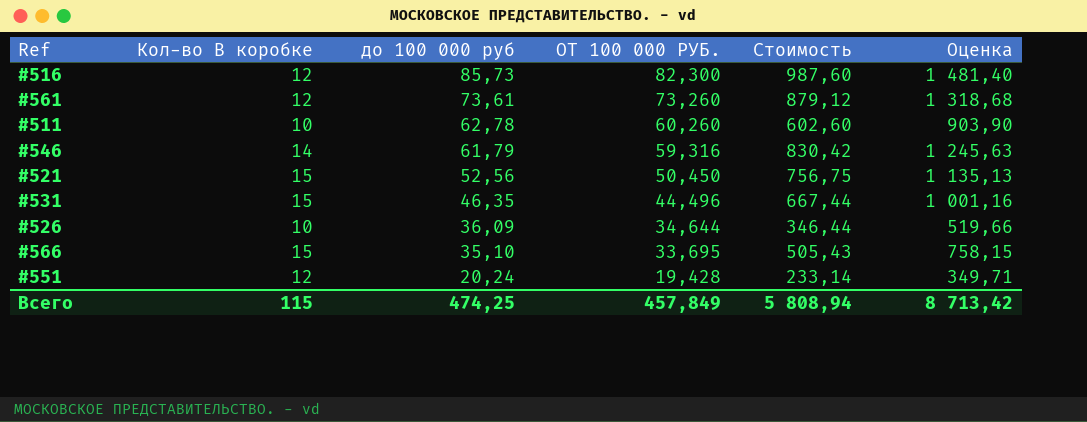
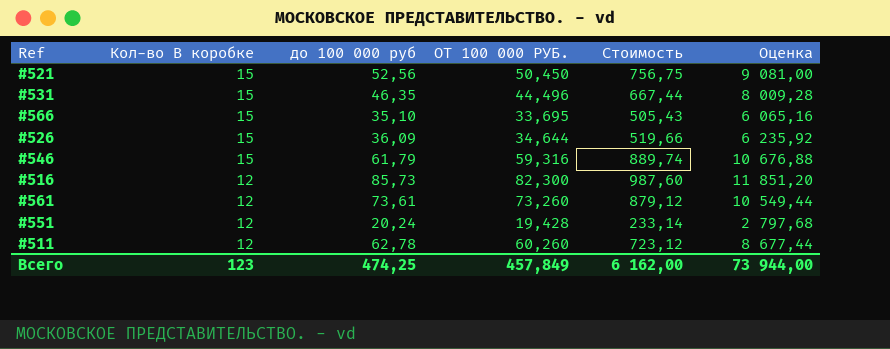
row order: до 100 000 руб descending -> Кол-во В коробке descending
column Оценка | formula: [Стоимость] * 1,5 -> [Стоимость] * 12
#526 | Кол-во В коробке: 10 -> 15
#526 | Стоимость: 346,44 -> 519,66
#546 | Кол-во В коробке: 14 -> 15
#546 | Стоимость: 830,42 -> 889,74
#511 | Кол-во В коробке: 10 -> 12
#511 | Стоимость: 602,60 -> 723,12
Всего | Кол-во В коробке: 115 -> 123
Всего | Стоимость: 5 808,94 -> 6 162,00
Всего | Оценка: 8 713,42 -> 73 944,00

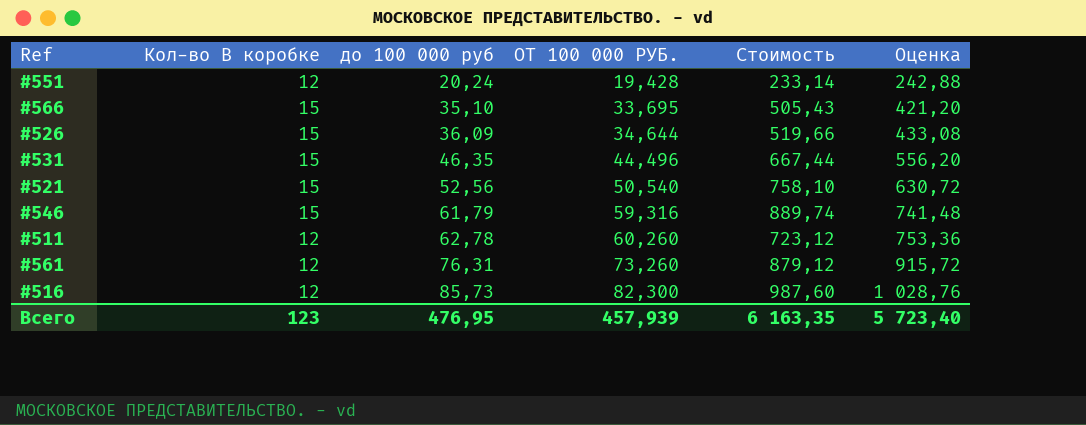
row order: Кол-во В коробке descending -> до 100 000 руб ascending
column Оценка | formula: [Стоимость] * 12 -> [до 100 000 руб] * 12
#521 | ОТ 100 000 РУБ.: 50,450 -> 50,540
#521 | Стоимость: 756,75 -> 758,10
#561 | до 100 000 руб: 73,61 -> 76,31
Всего | до 100 000 руб: 474,25 -> 476,95
Всего | ОТ 100 000 РУБ.: 457,849 -> 457,939
Всего | Стоимость: 6 162,00 -> 6 163,35
Всего | Оценка: 73 944,00 -> 5 723,40

